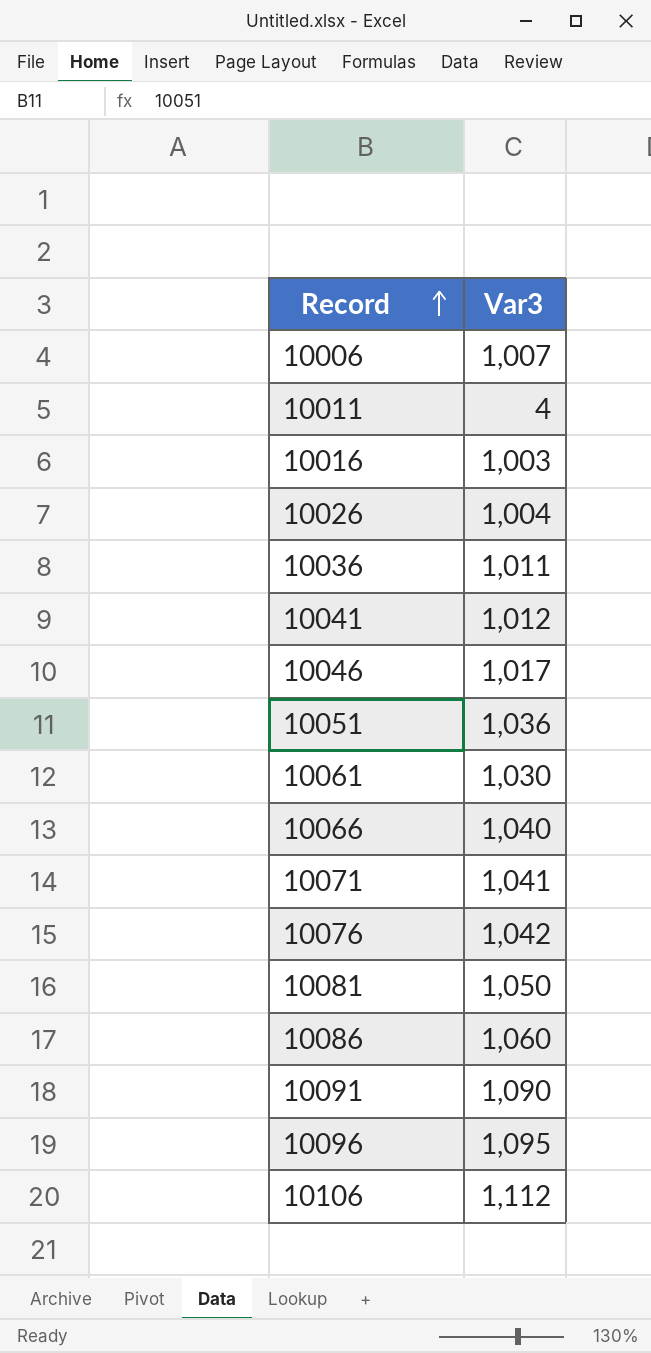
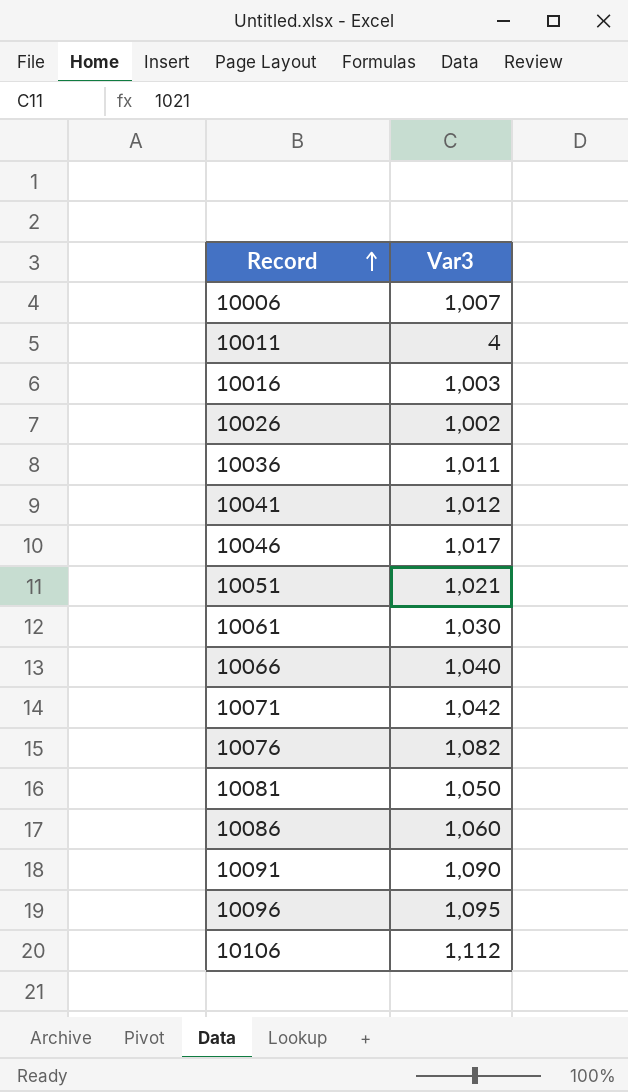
10026 | Var3: 1,004 -> 1,002
10051 | Var3: 1,036 -> 1,021
10071 | Var3: 1,041 -> 1,042
10076 | Var3: 1,042 -> 1,082

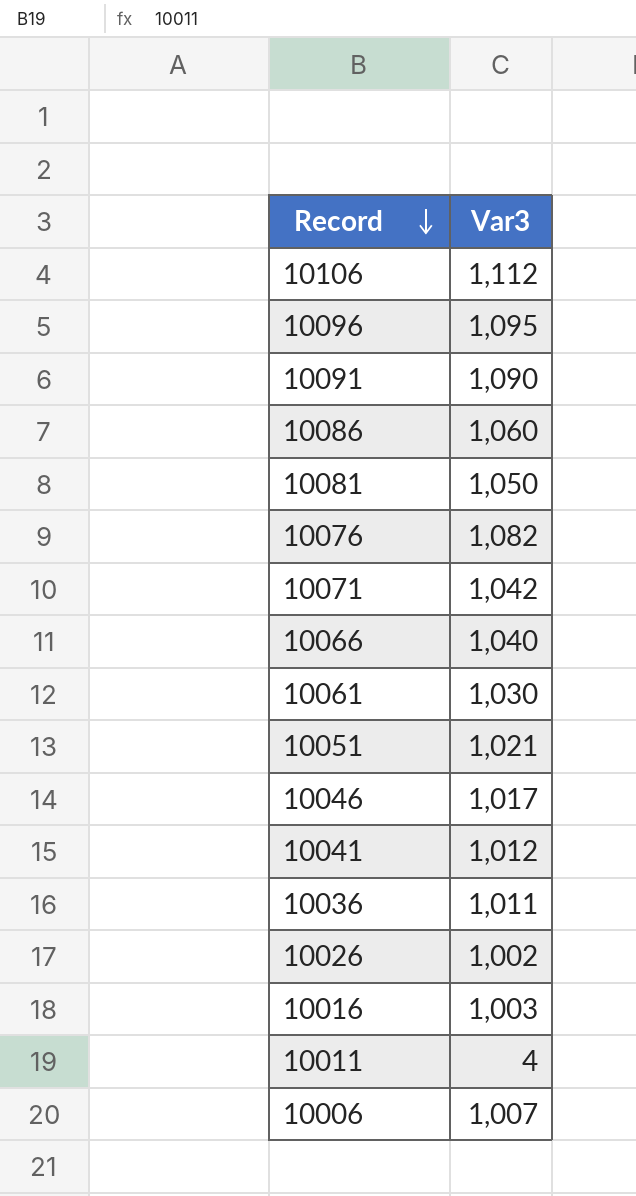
row order: Record ascending -> Record descending

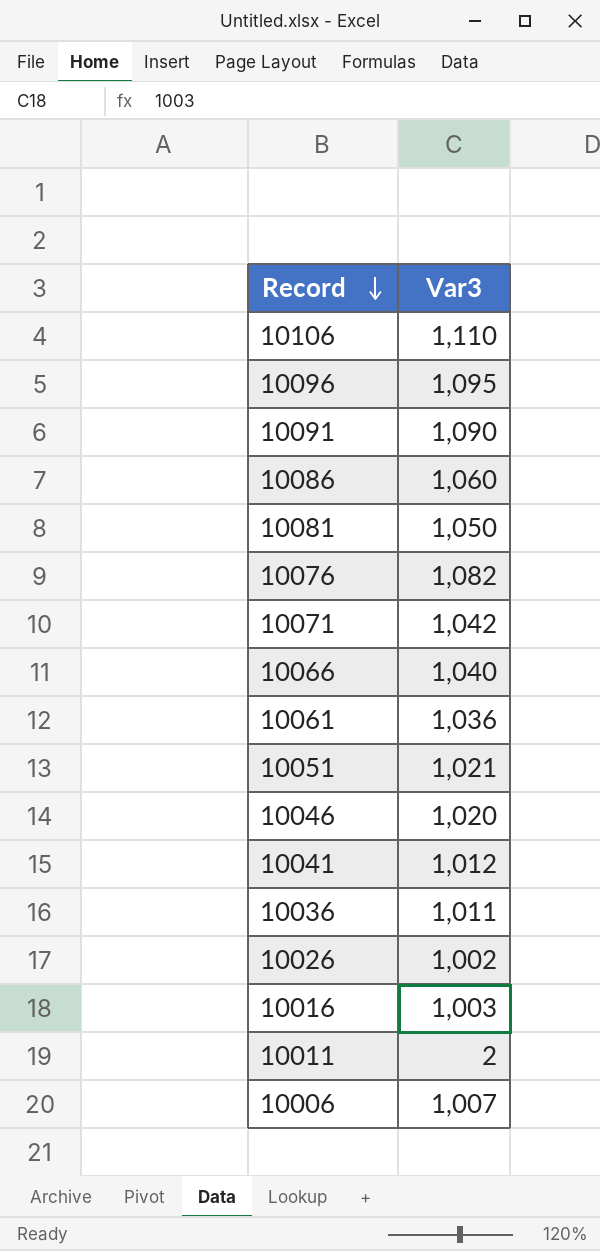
10106 | Var3: 1,112 -> 1,110
10061 | Var3: 1,030 -> 1,036
10046 | Var3: 1,017 -> 1,020
10011 | Var3: 4 -> 2

